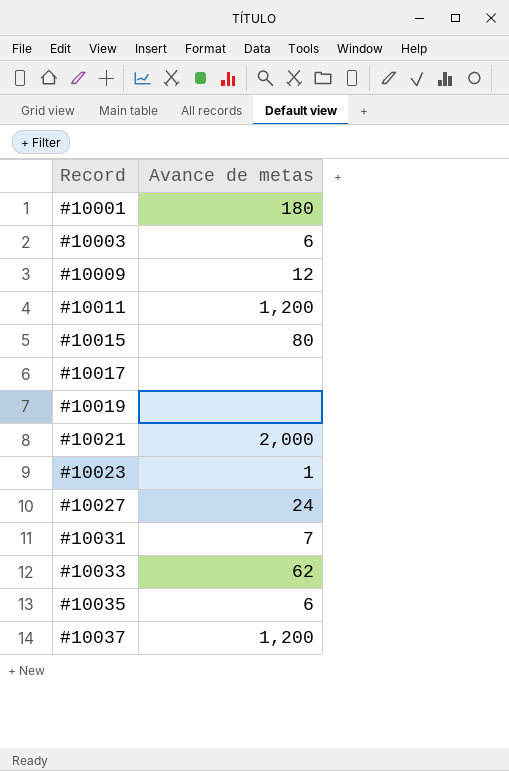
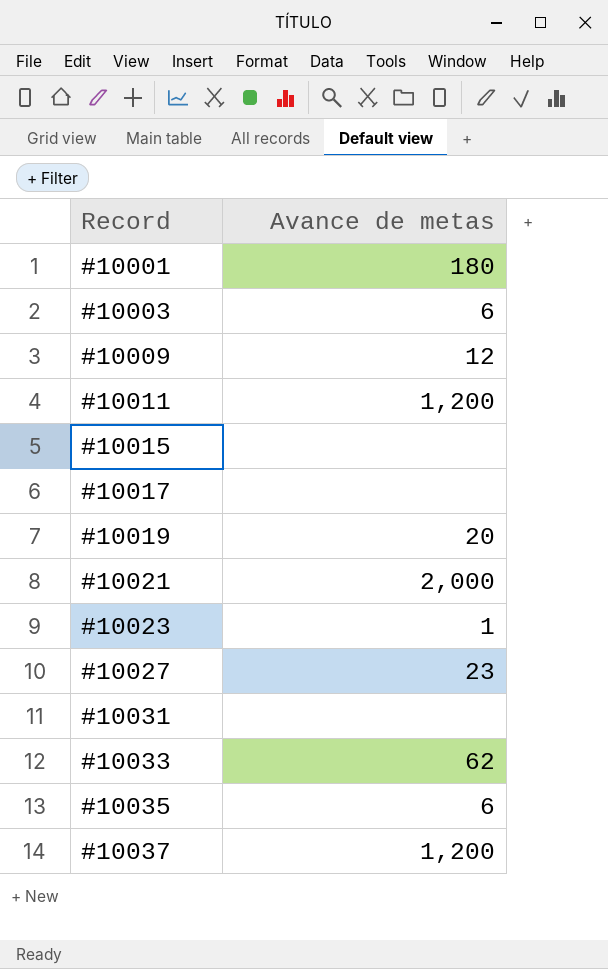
#10015 | Avance de metas: 80 -> none
#10019 | Avance de metas: none -> 20
#10027 | Avance de metas: 24 -> 23
#10031 | Avance de metas: 7 -> none

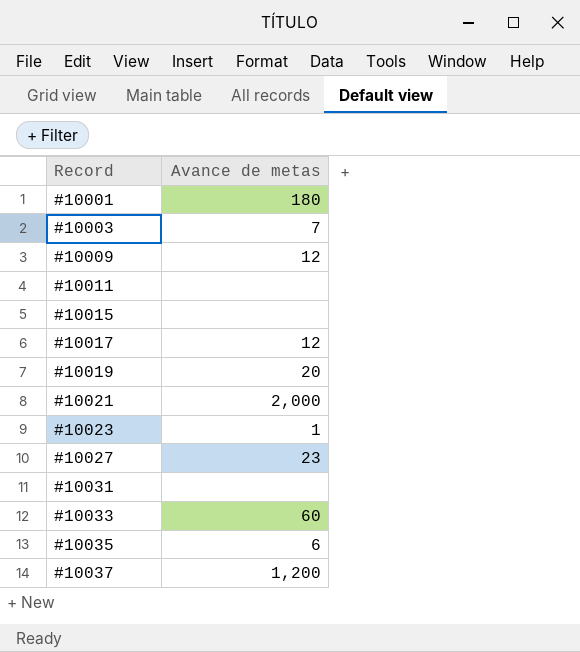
#10003 | Avance de metas: 6 -> 7
#10011 | Avance de metas: 1,200 -> none
#10017 | Avance de metas: none -> 12
#10033 | Avance de metas: 62 -> 60

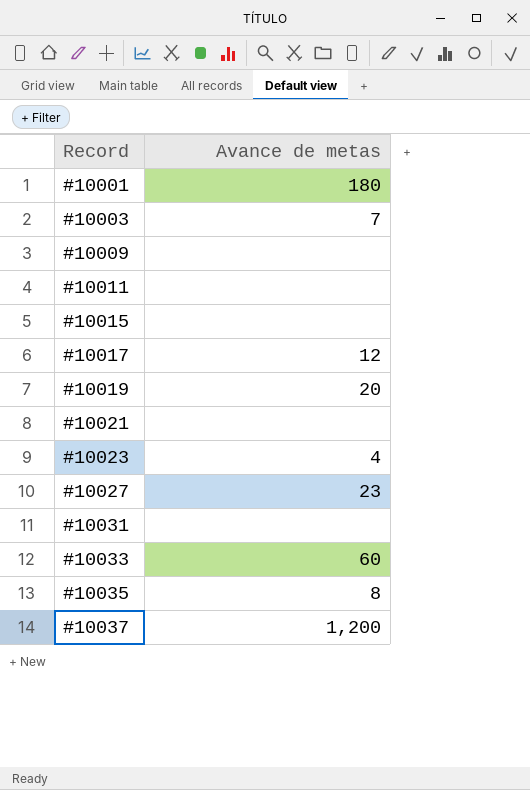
#10009 | Avance de metas: 12 -> none
#10021 | Avance de metas: 2,000 -> none
#10023 | Avance de metas: 1 -> 4
#10035 | Avance de metas: 6 -> 8

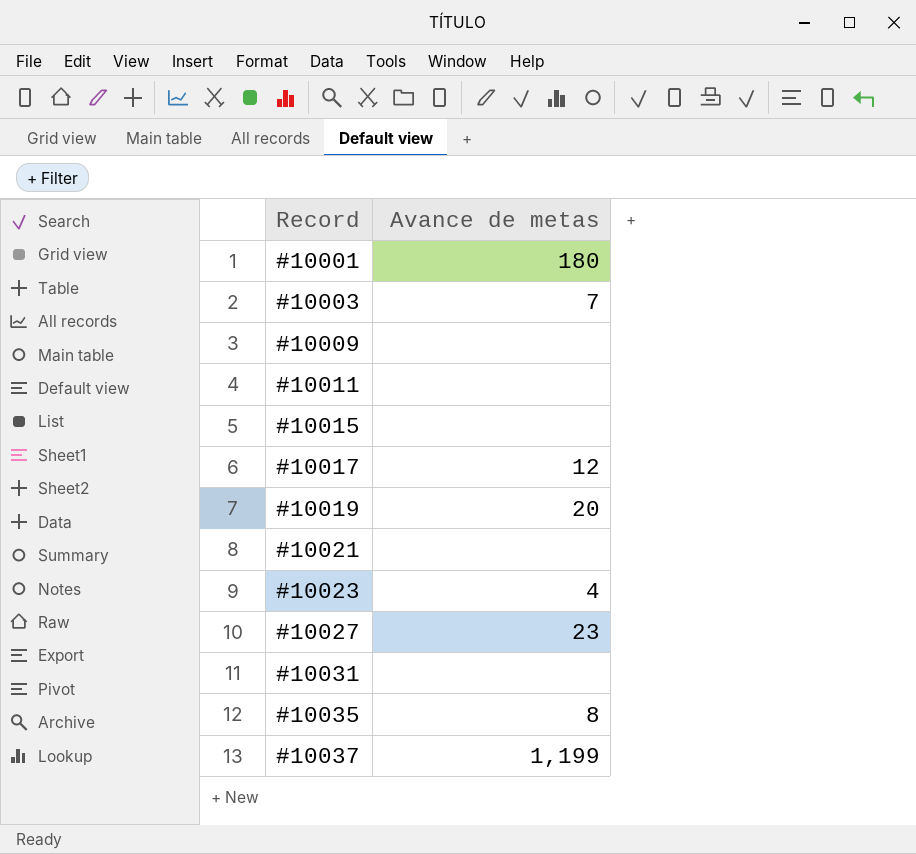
row #10033: 60 -> none
#10037 | Avance de metas: 1,200 -> 1,199

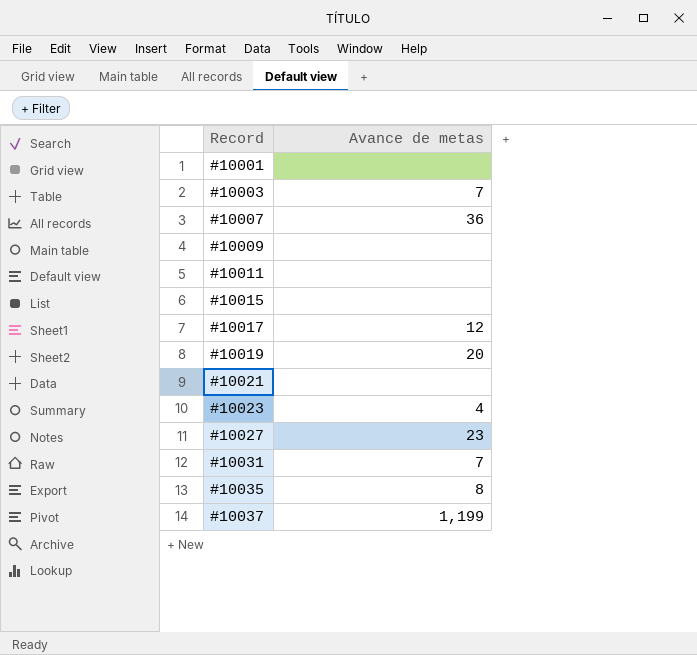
#10001 | Avance de metas: 180 -> none
row #10007: none -> 36
#10031 | Avance de metas: none -> 7

